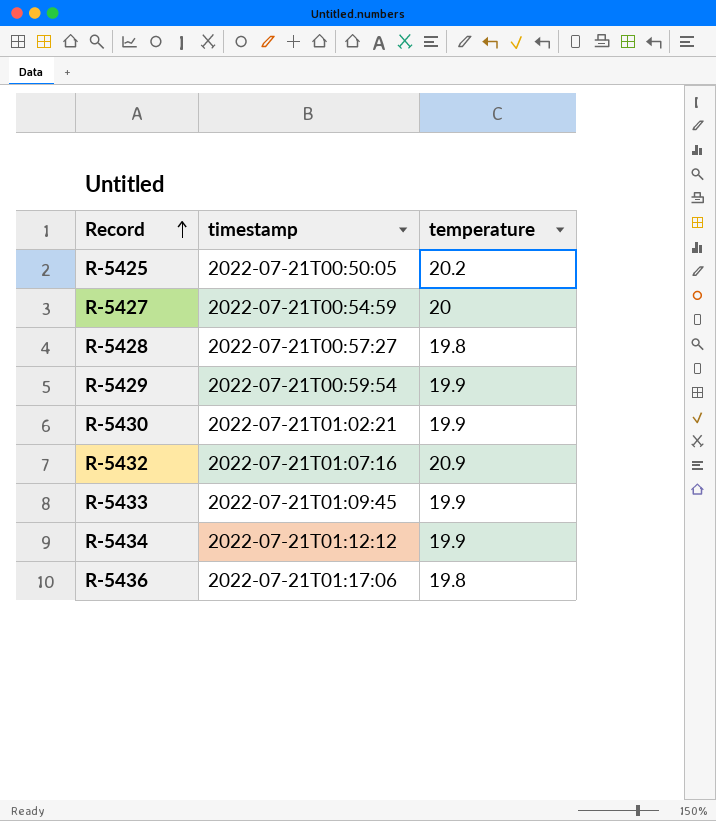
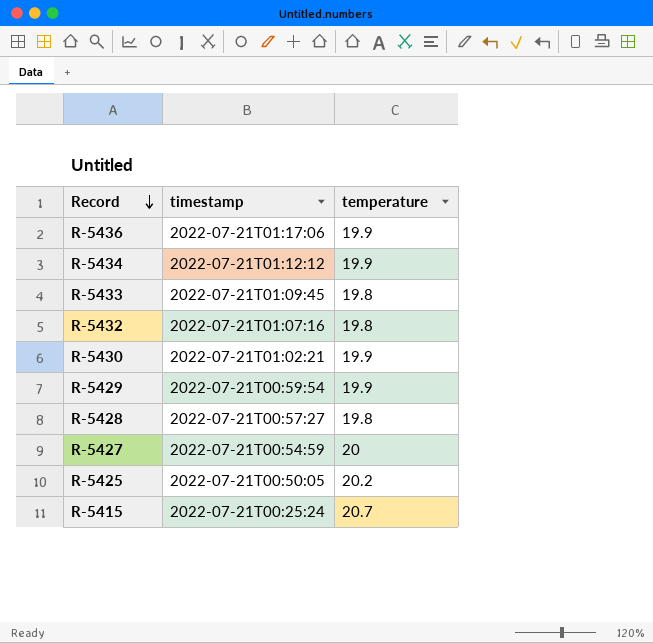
row order: Record ascending -> Record descending
R-5436 | temperature: 19.8 -> 19.9
R-5433 | temperature: 19.9 -> 19.8
R-5432 | temperature: 20.9 -> 19.8
row R-5415: none -> 2022-07-21T00:25:24 | 20.7

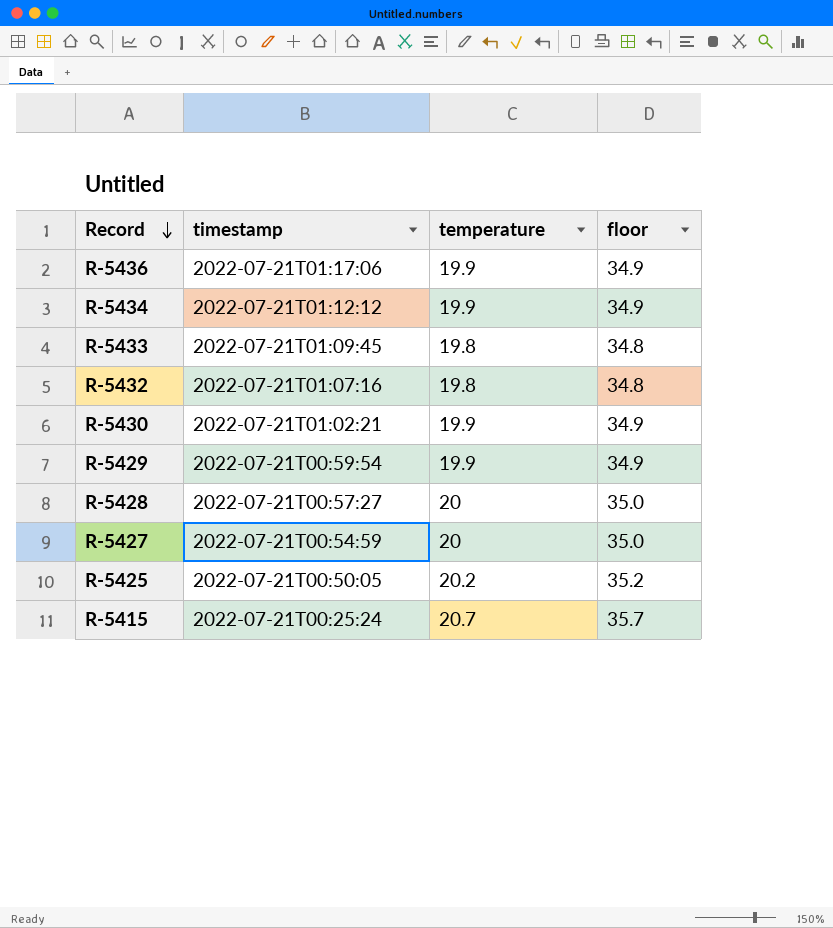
column floor | formula: none -> [temperature] + 15
R-5428 | temperature: 19.8 -> 20

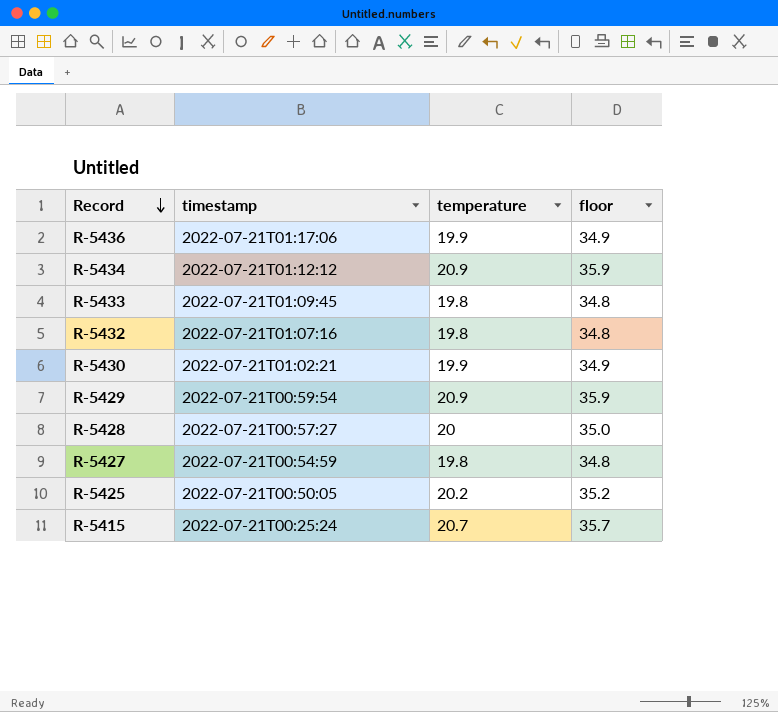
R-5434 | temperature: 19.9 -> 20.9
R-5434 | floor: 34.9 -> 35.9
R-5429 | temperature: 19.9 -> 20.9
R-5429 | floor: 34.9 -> 35.9
R-5427 | temperature: 20 -> 19.8
R-5427 | floor: 35.0 -> 34.8

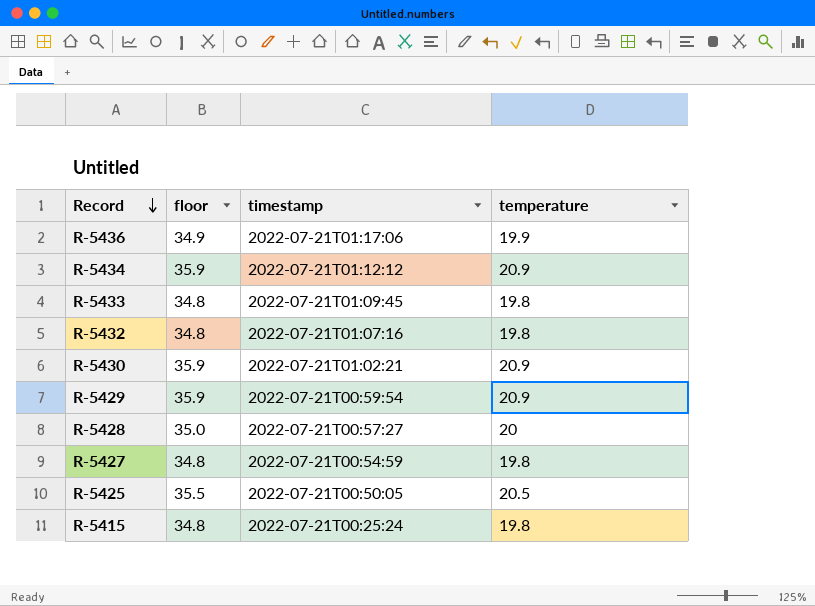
column floor | position: 4 -> 2
R-5430 | floor: 34.9 -> 35.9
R-5430 | temperature: 19.9 -> 20.9
R-5425 | floor: 35.2 -> 35.5
R-5425 | temperature: 20.2 -> 20.5
R-5415 | floor: 35.7 -> 34.8
R-5415 | temperature: 20.7 -> 19.8

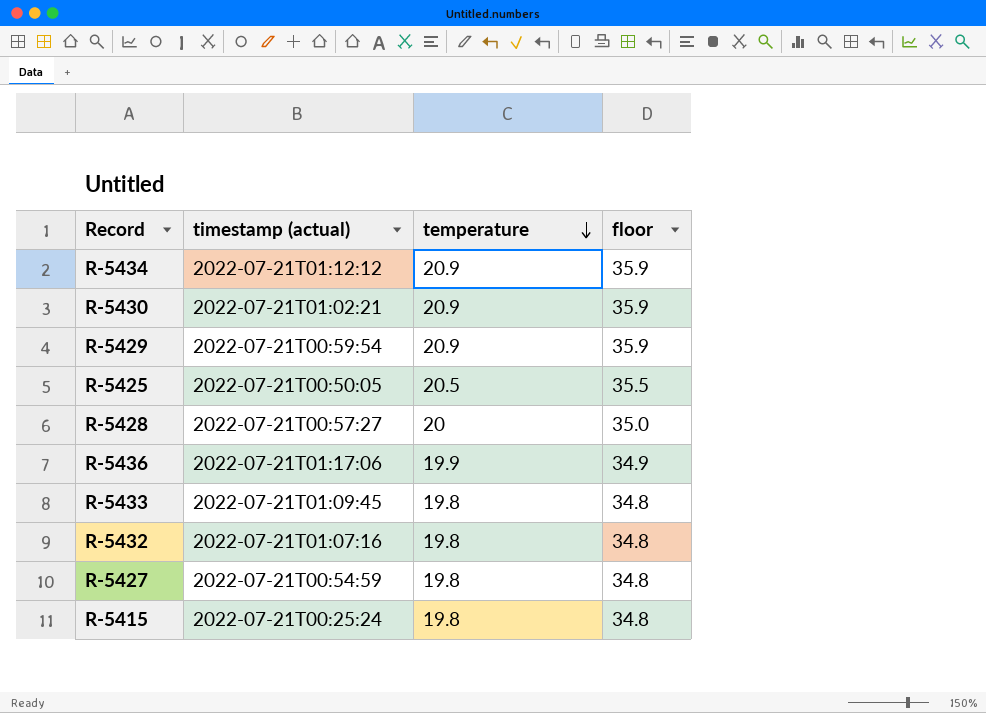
row order: Record descending -> temperature descending
column name: timestamp -> timestamp (actual)
column floor | position: 2 -> 4

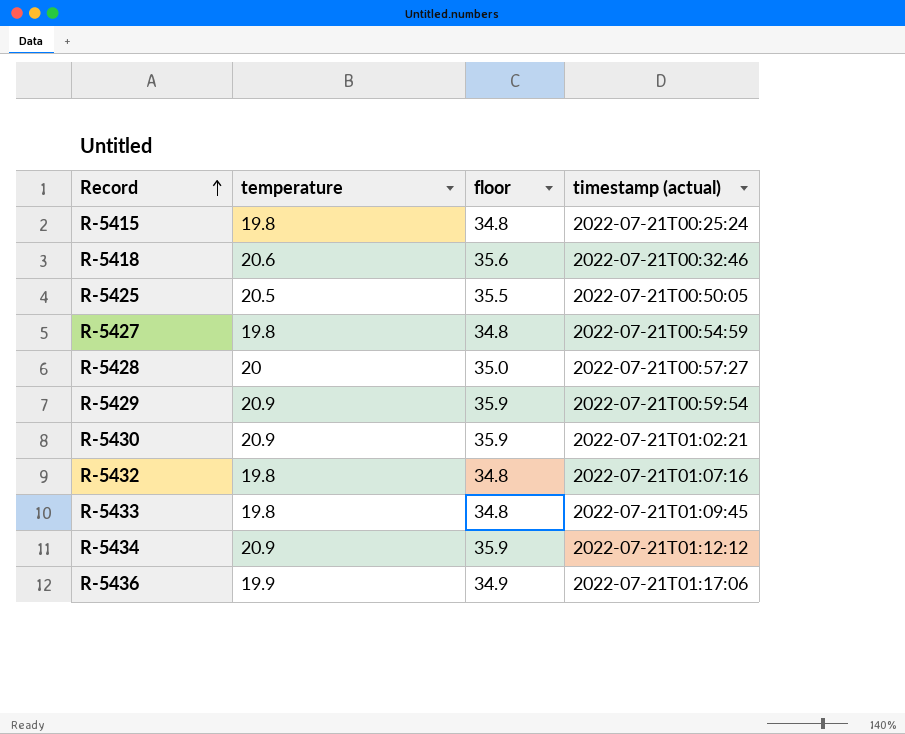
row order: temperature descending -> Record ascending
column timestamp (actual) | position: 2 -> 4
row R-5418: none -> 20.6 | 35.6 | 2022-07-21T00:32:46

